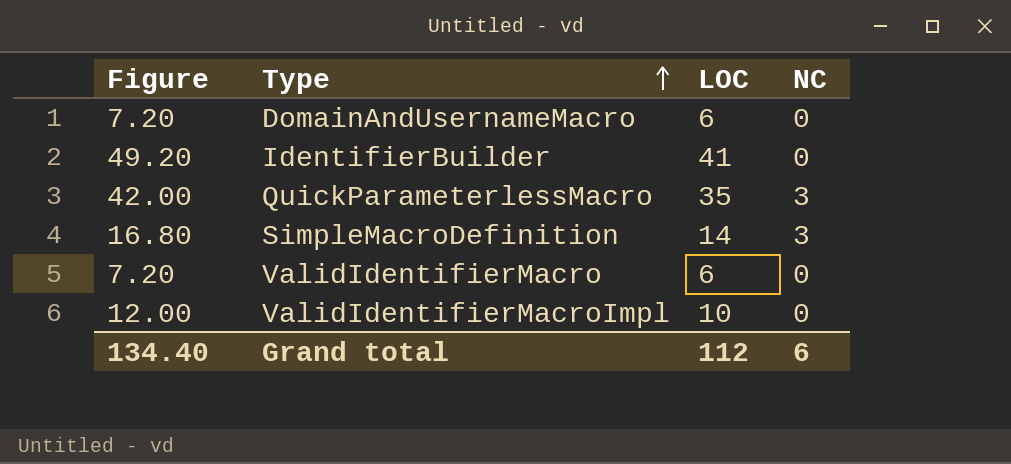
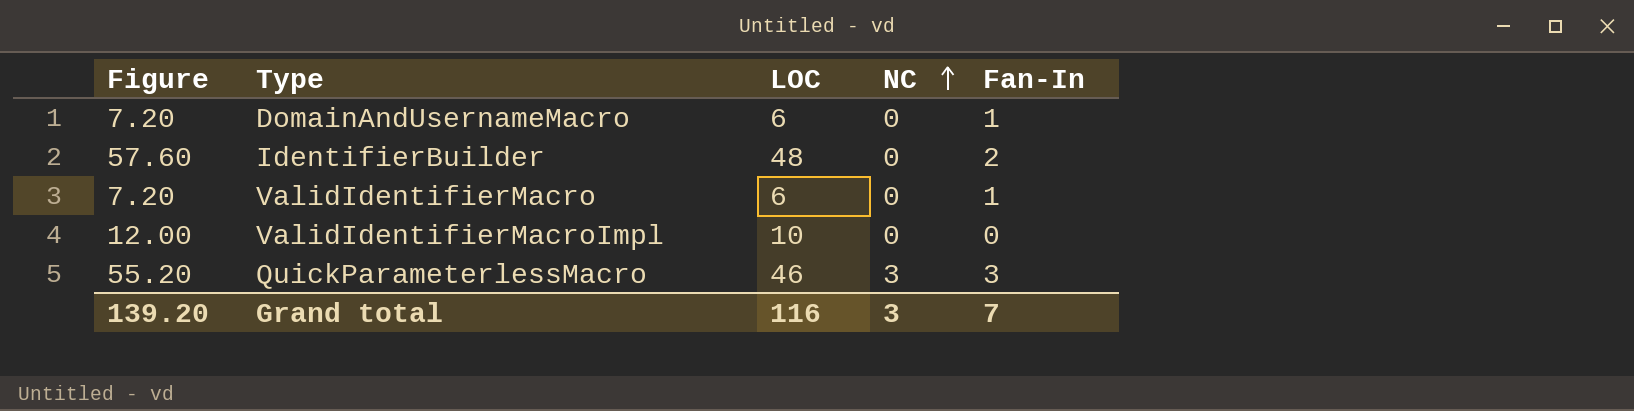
row order: Type ascending -> NC ascending
column Fan-In | position: none -> 5
row SimpleMacroDefinition: 16.80 | 14 | 3 -> none
IdentifierBuilder | Figure: 49.20 -> 57.60
IdentifierBuilder | LOC: 41 -> 48
QuickParameterlessMacro | Figure: 42.00 -> 55.20
QuickParameterlessMacro | LOC: 35 -> 46
Grand total | Figure: 134.40 -> 139.20
Grand total | LOC: 112 -> 116
Grand total | NC: 6 -> 3

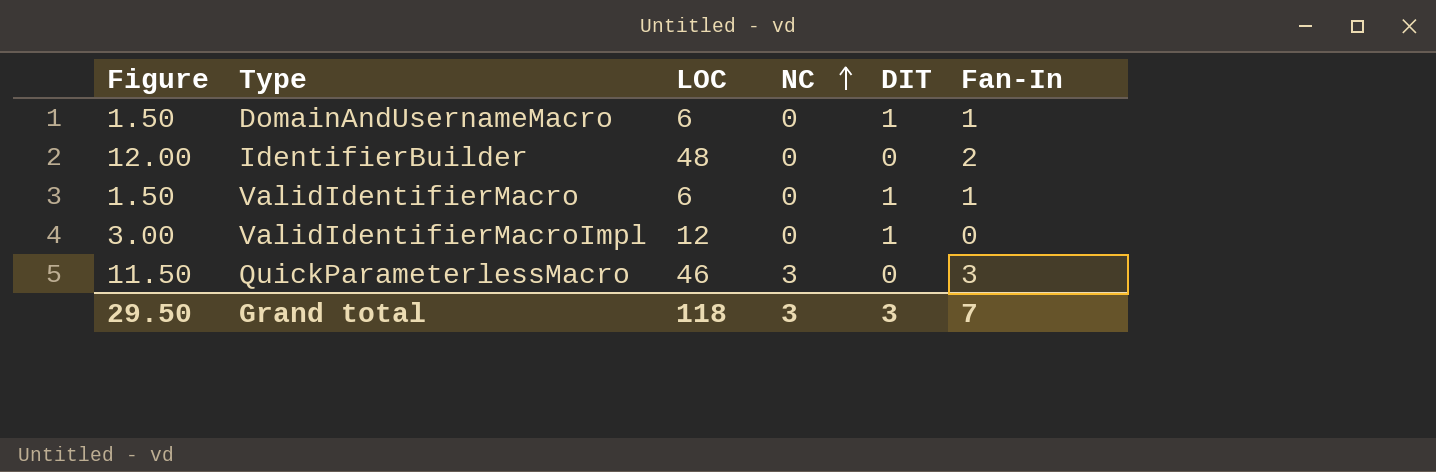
column Figure | formula: [LOC] * 1.2 -> [LOC] * 0.25
column DIT | position: none -> 5
ValidIdentifierMacroImpl | LOC: 10 -> 12
Grand total | Figure: 139.20 -> 29.50
Grand total | LOC: 116 -> 118

